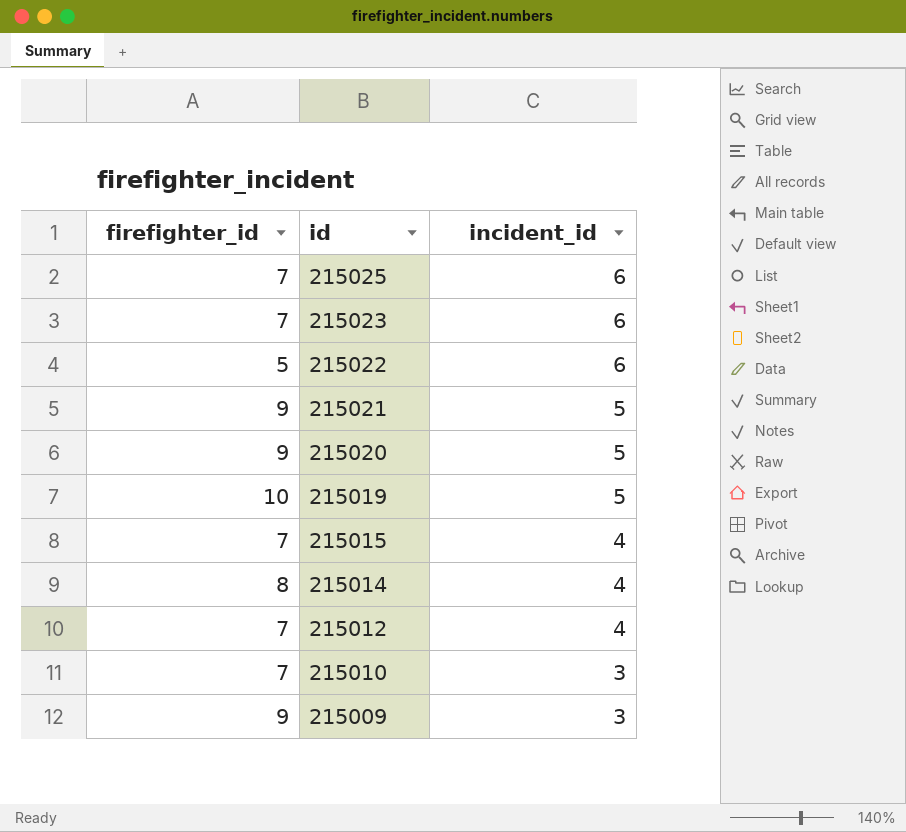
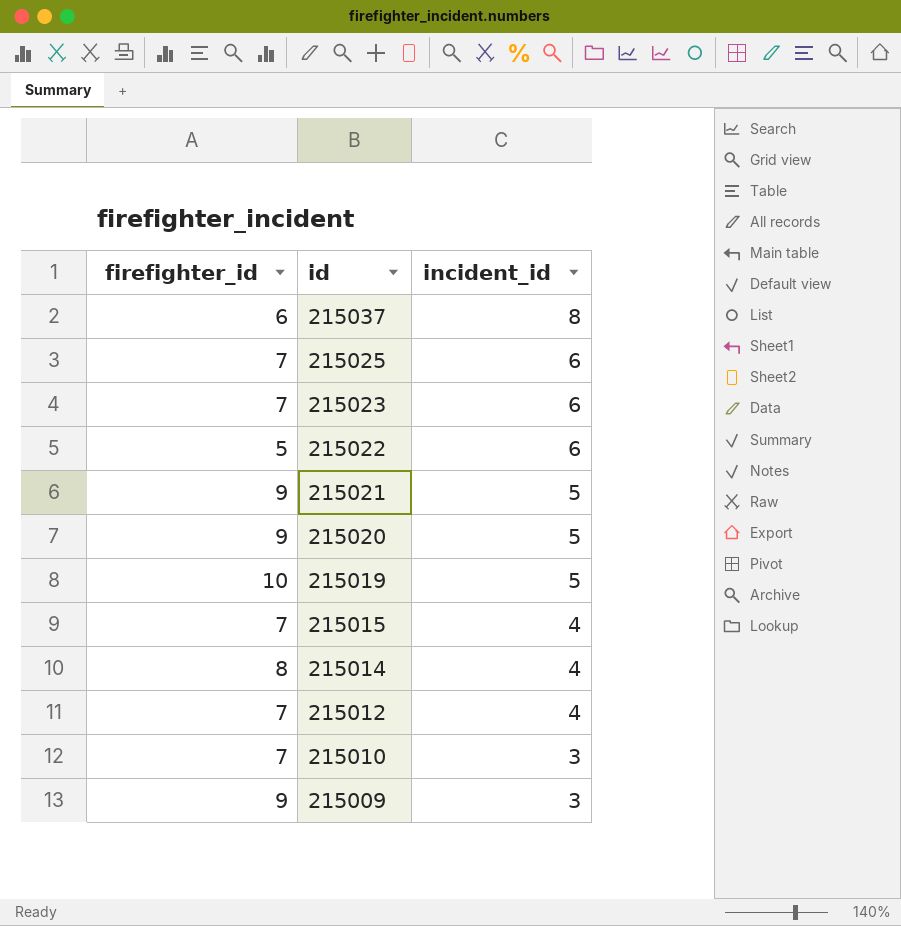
row 215037: none -> 6 | 8

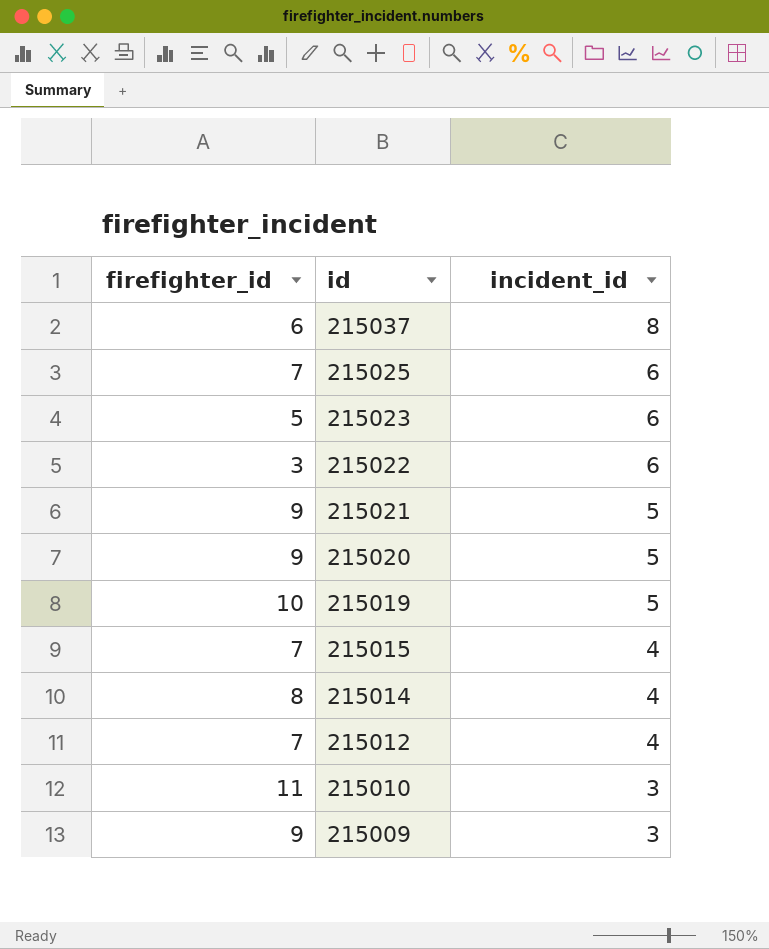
215023 | firefighter_id: 7 -> 5
215022 | firefighter_id: 5 -> 3
215010 | firefighter_id: 7 -> 11

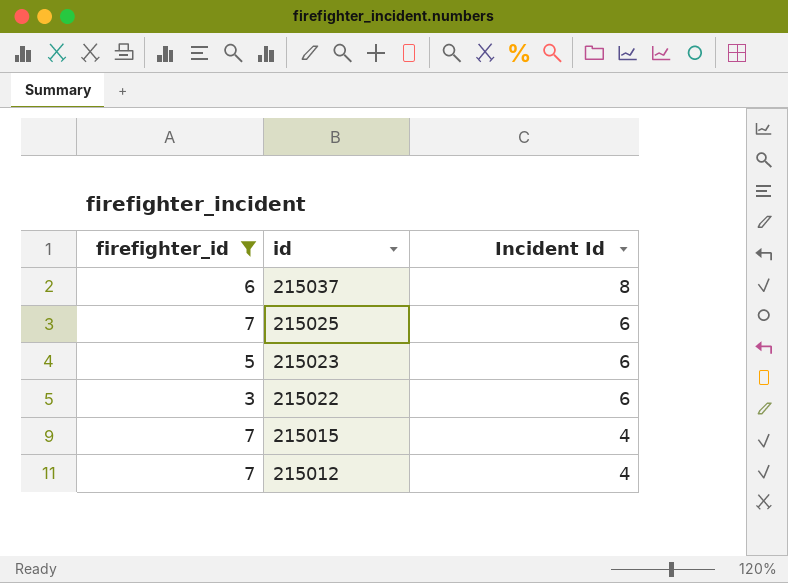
filter: none -> firefighter_id <= 7
column name: incident_id -> Incident Id

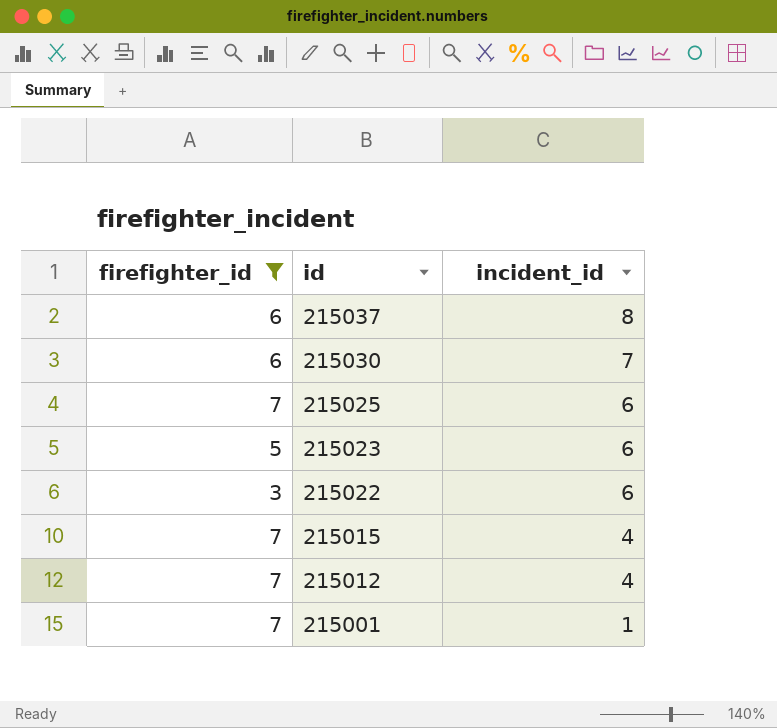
column name: Incident Id -> incident_id
row 215030: none -> 6 | 7
row 215001: none -> 7 | 1

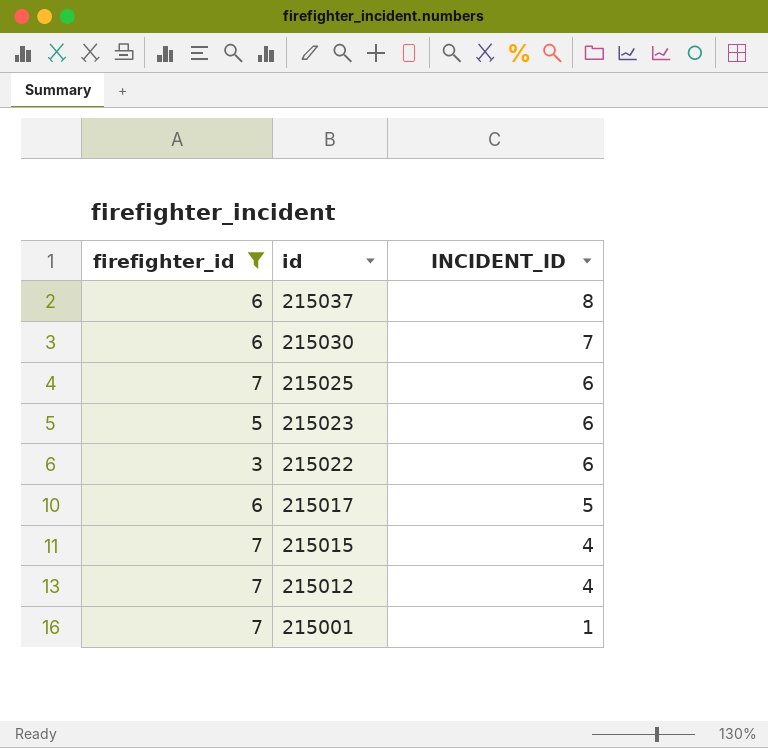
column name: incident_id -> INCIDENT_ID
row 215017: none -> 6 | 5

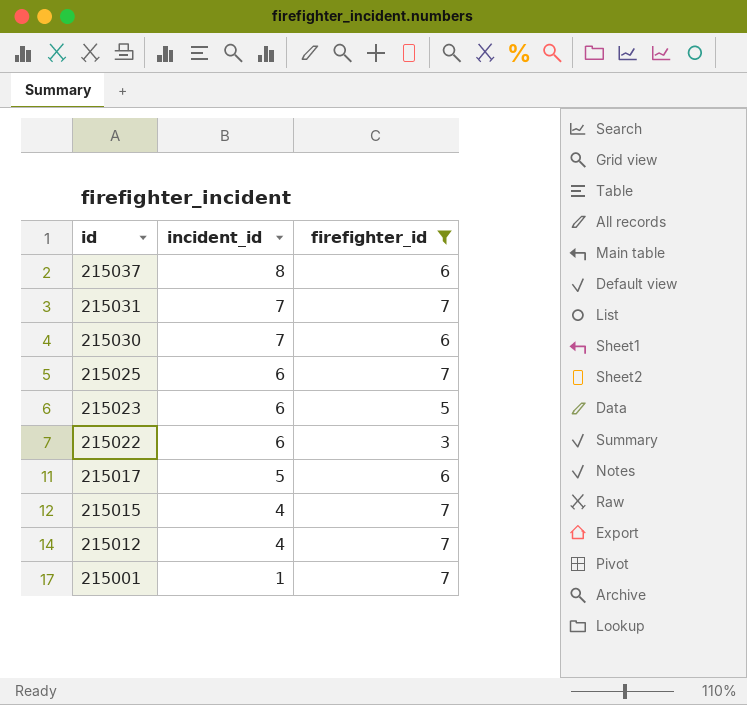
column name: INCIDENT_ID -> incident_id
column firefighter_id | position: 1 -> 3
row 215031: none -> 7 | 7

